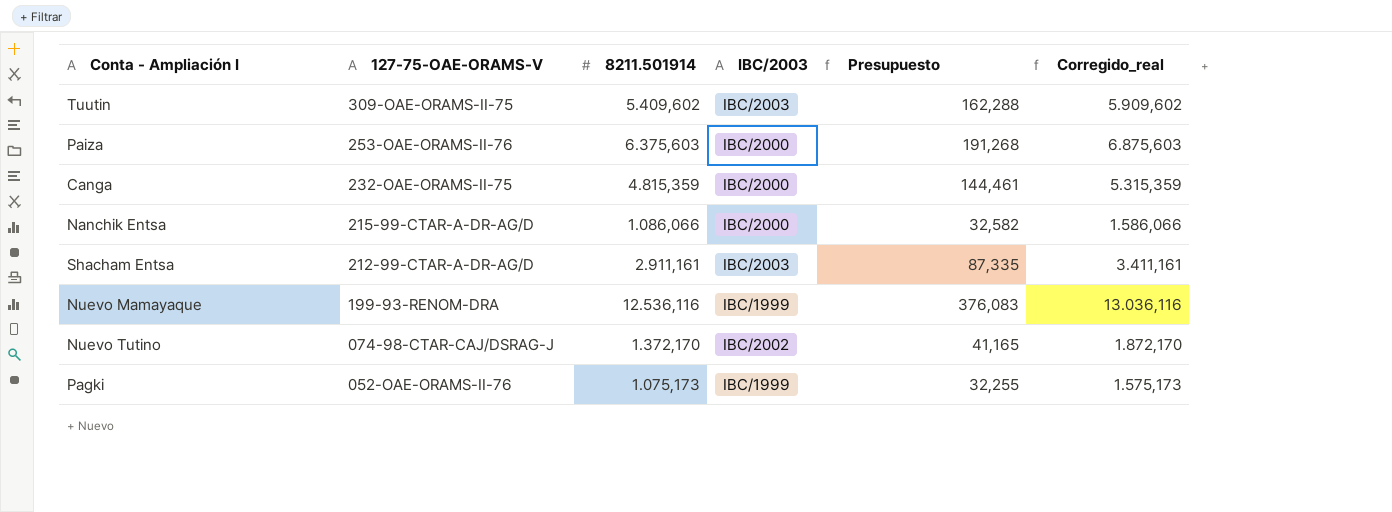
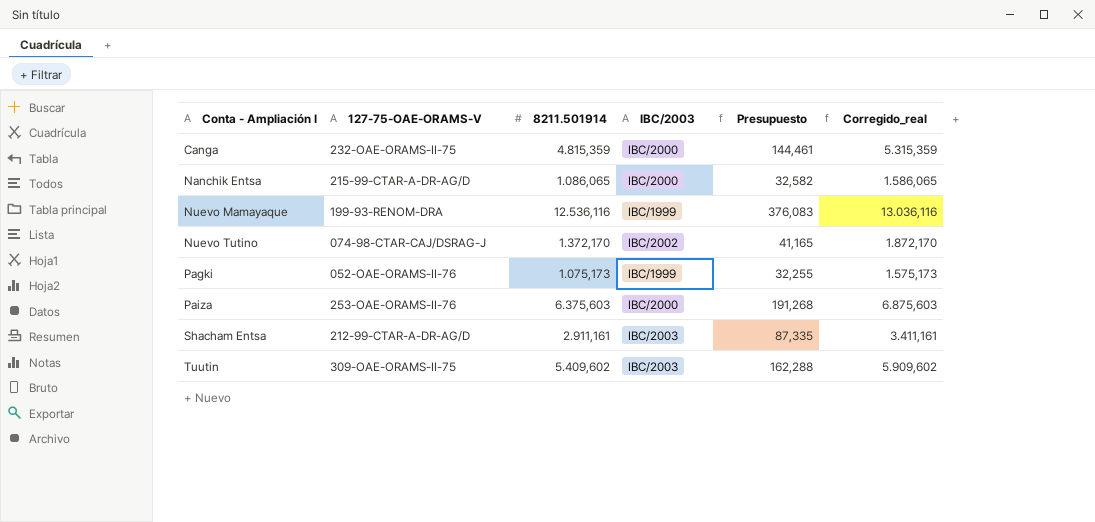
row order: 127-75-OAE-ORAMS-V descending -> Conta - Ampliación I ascending
Nanchik Entsa | 8211.501914: 1.086,066 -> 1.086,065
Nanchik Entsa | Corregido_real: 1.586,066 -> 1.586,065

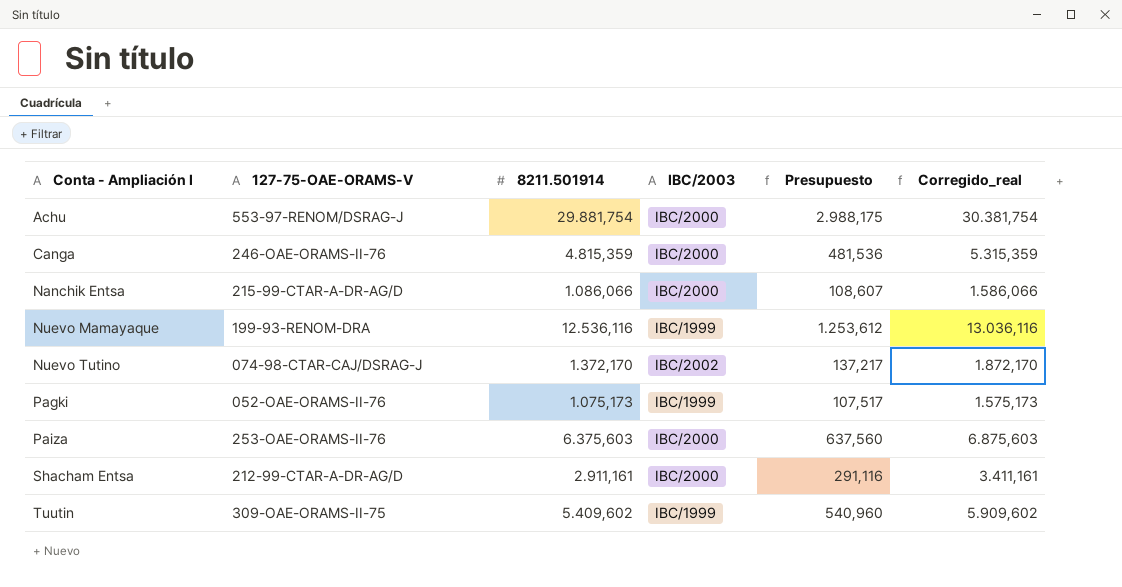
column Presupuesto | formula: [8211.501914] * 0,03 -> [8211.501914] * 0,1
row Achu: none -> 553-97-RENOM/DSRAG-J | 29.881,754 | IBC/2000 | 2.988,175 | 30.381,754
Canga | 127-75-OAE-ORAMS-V: 232-OAE-ORAMS-II-75 -> 246-OAE-ORAMS-II-76
Nanchik Entsa | 8211.501914: 1.086,065 -> 1.086,066
Nanchik Entsa | Corregido_real: 1.586,065 -> 1.586,066
Shacham Entsa | IBC/2003: IBC/2003 -> IBC/2000
Tuutin | IBC/2003: IBC/2003 -> IBC/1999

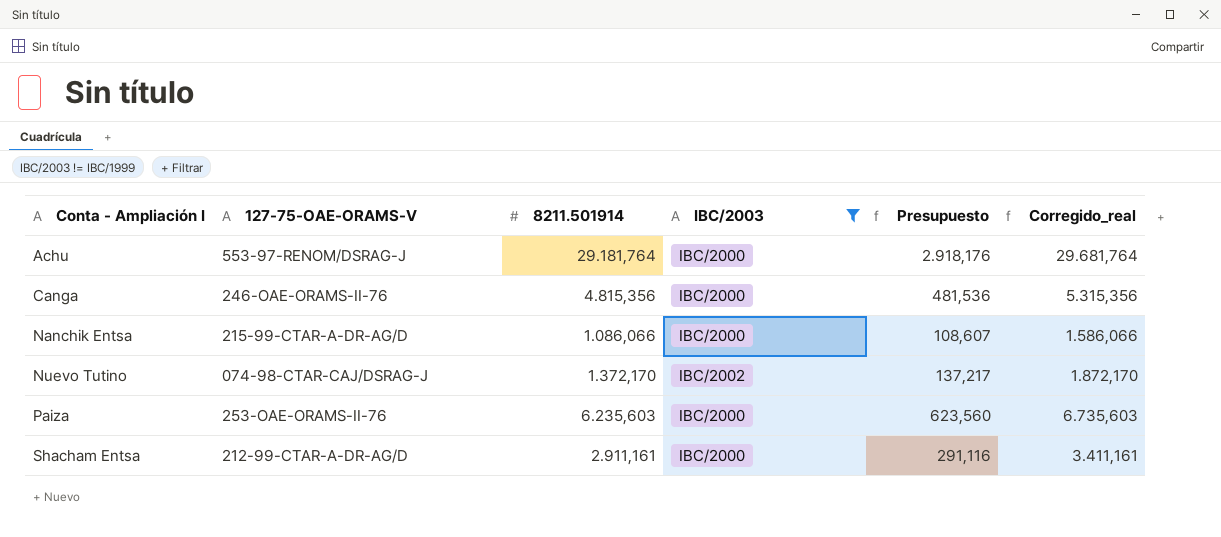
filter: none -> IBC/2003 != IBC/1999
Achu | 8211.501914: 29.881,754 -> 29.181,764
Achu | Presupuesto: 2.988,175 -> 2.918,176
Achu | Corregido_real: 30.381,754 -> 29.681,764
Canga | 8211.501914: 4.815,359 -> 4.815,356
Canga | Corregido_real: 5.315,359 -> 5.315,356
Paiza | 8211.501914: 6.375,603 -> 6.235,603
Paiza | Presupuesto: 637,560 -> 623,560
Paiza | Corregido_real: 6.875,603 -> 6.735,603

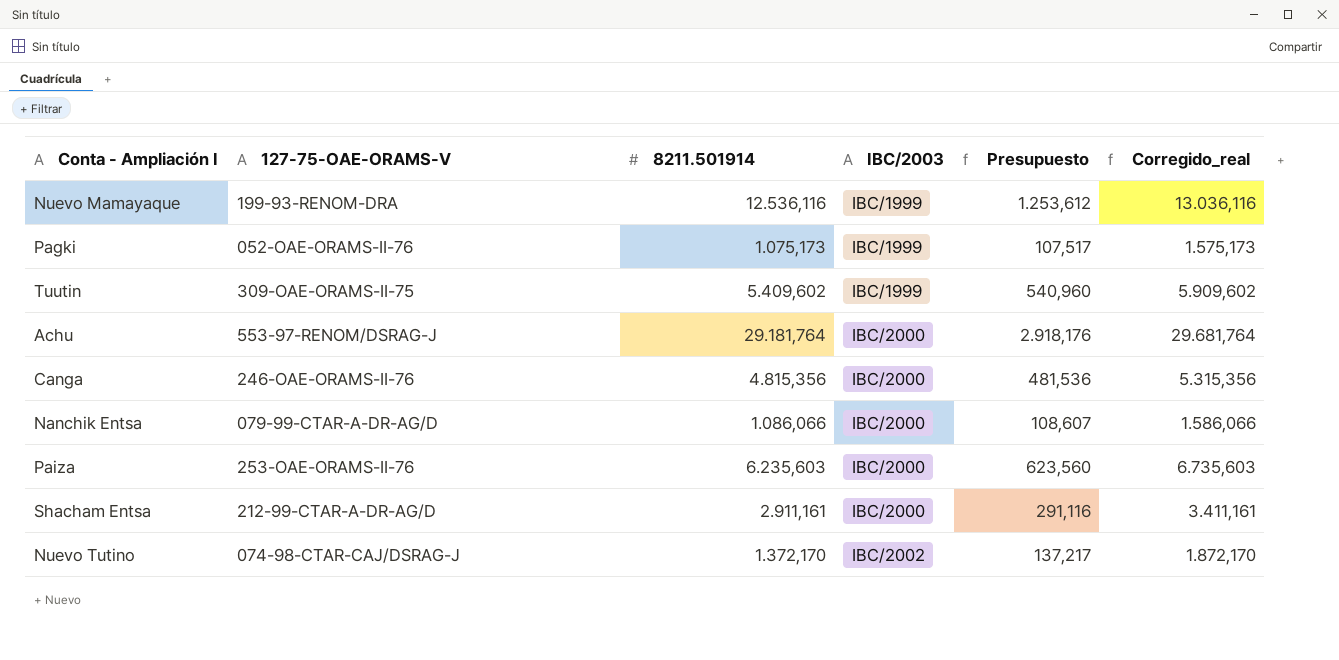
filter: IBC/2003 != IBC/1999 -> none
row order: Conta - Ampliación I ascending -> IBC/2003 ascending
Nanchik Entsa | 127-75-OAE-ORAMS-V: 215-99-CTAR-A-DR-AG/D -> 079-99-CTAR-A-DR-AG/D

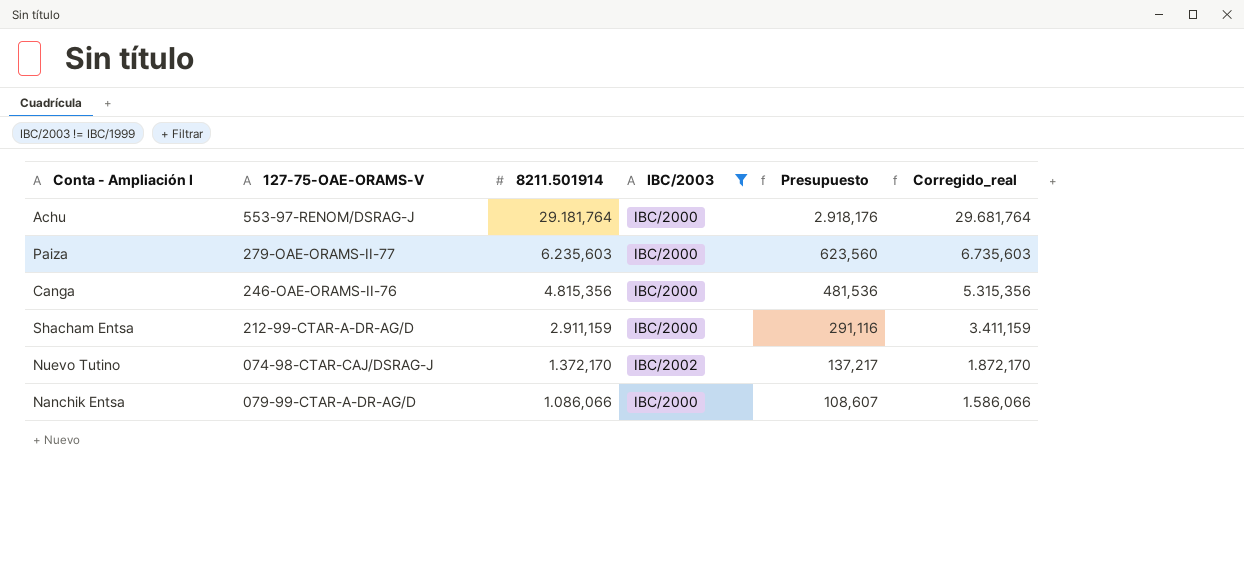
filter: none -> IBC/2003 != IBC/1999
row order: IBC/2003 ascending -> 8211.501914 descending
Paiza | 127-75-OAE-ORAMS-V: 253-OAE-ORAMS-II-76 -> 279-OAE-ORAMS-II-77
Shacham Entsa | 8211.501914: 2.911,161 -> 2.911,159
Shacham Entsa | Corregido_real: 3.411,161 -> 3.411,159

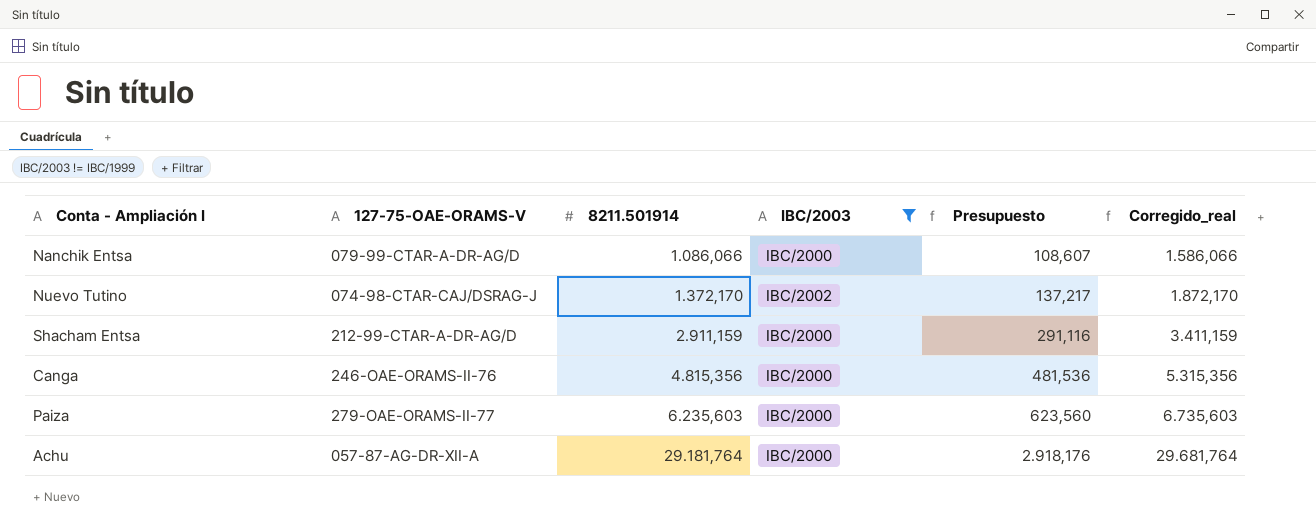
row order: 8211.501914 descending -> 8211.501914 ascending
Achu | 127-75-OAE-ORAMS-V: 553-97-RENOM/DSRAG-J -> 057-87-AG-DR-XII-A

